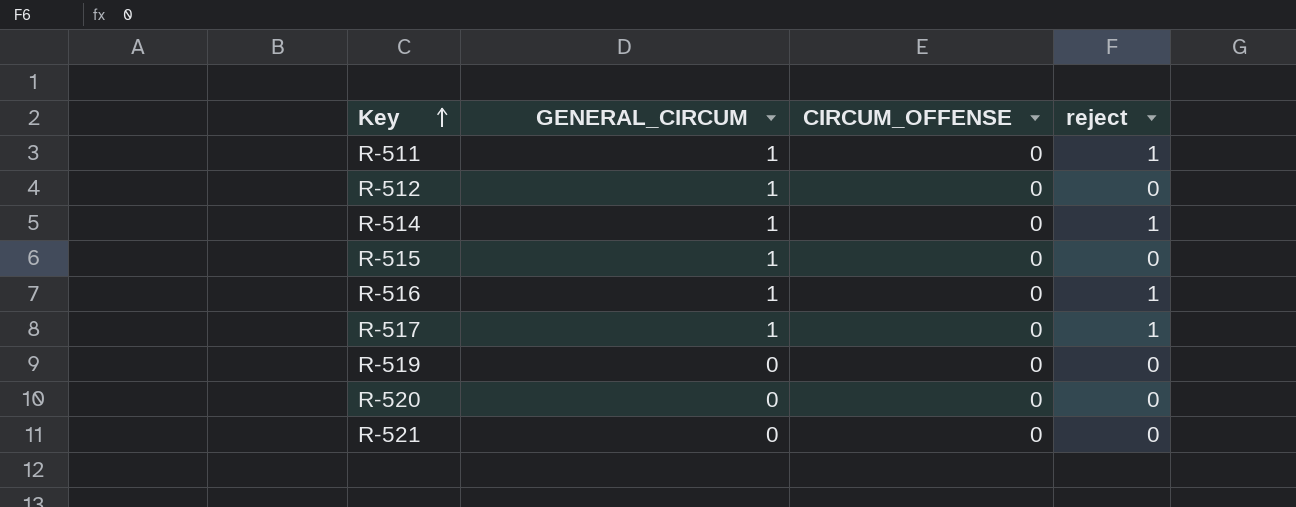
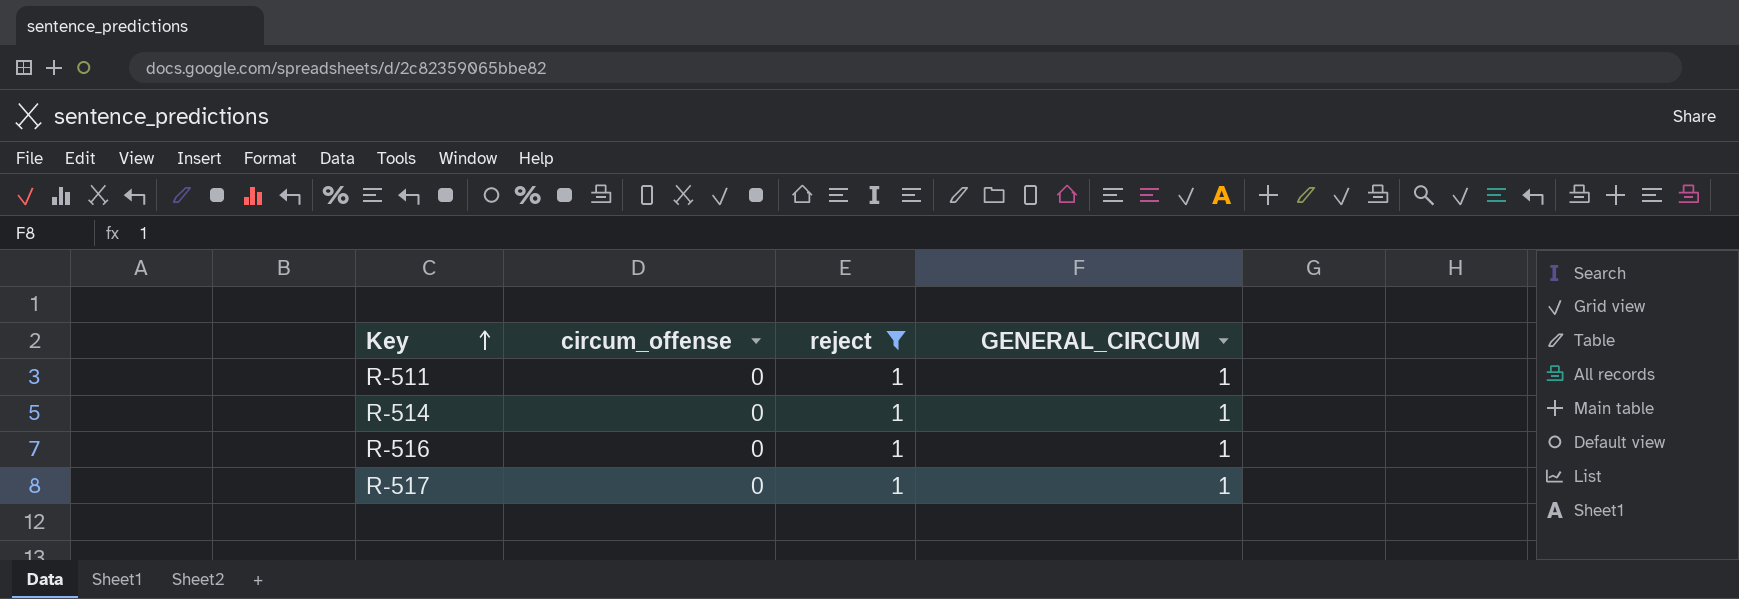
filter: none -> reject = 1
column name: CIRCUM_OFFENSE -> circum_offense
column GENERAL_CIRCUM | position: 2 -> 4

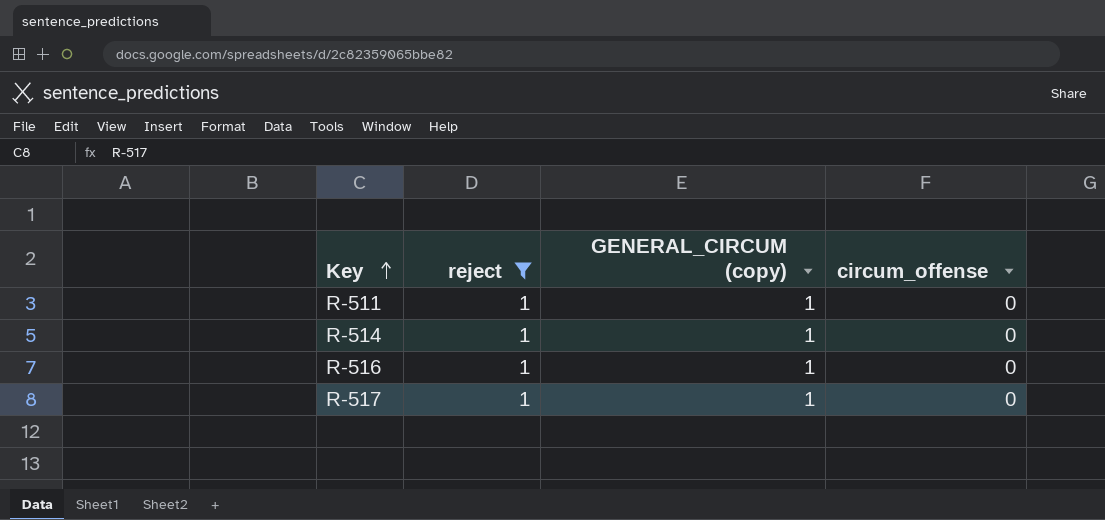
column name: GENERAL_CIRCUM -> GENERAL_CIRCUM (copy)
column circum_offense | position: 2 -> 4

